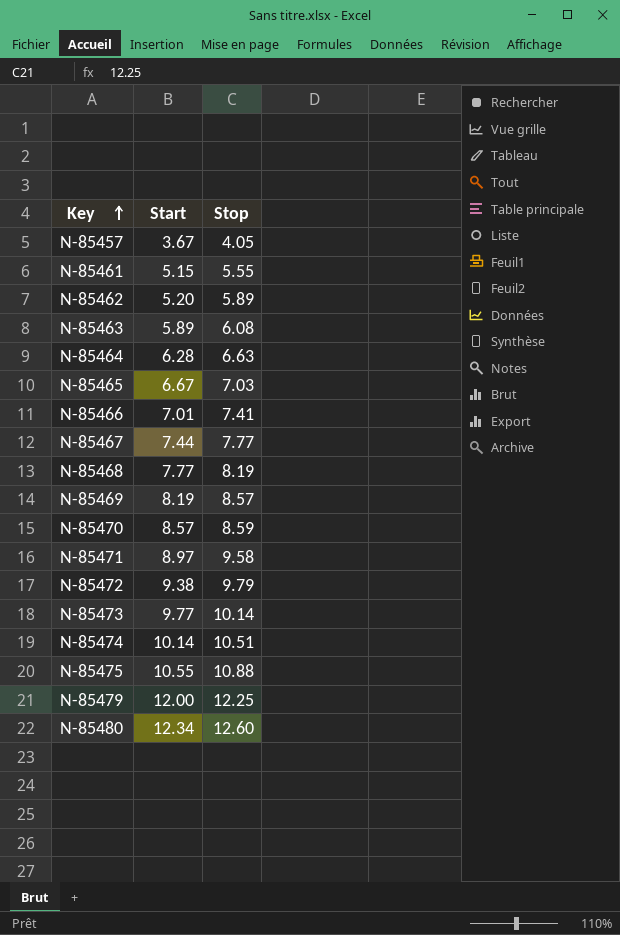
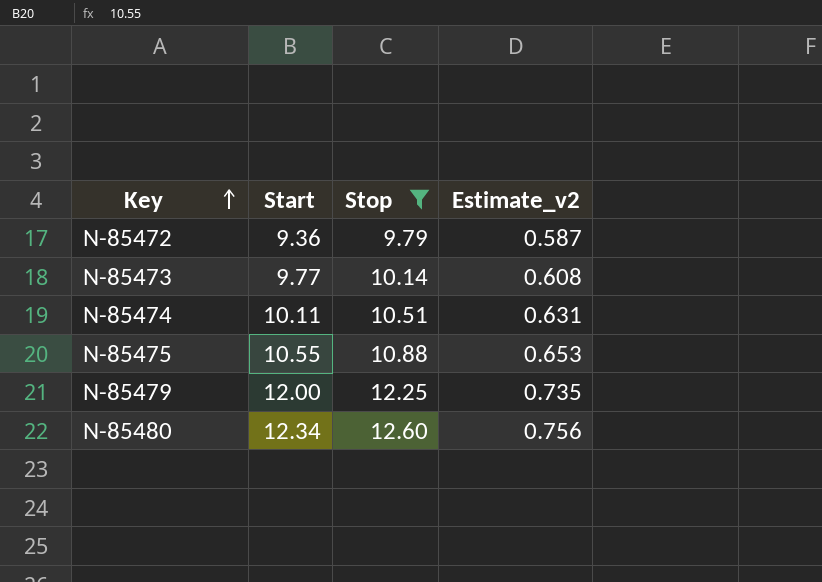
filter: none -> Stop >= 9.79
column Estimate_v2 | formula: none -> [Stop] * 0.06
N-85472 | Start: 9.38 -> 9.36
N-85474 | Start: 10.14 -> 10.11

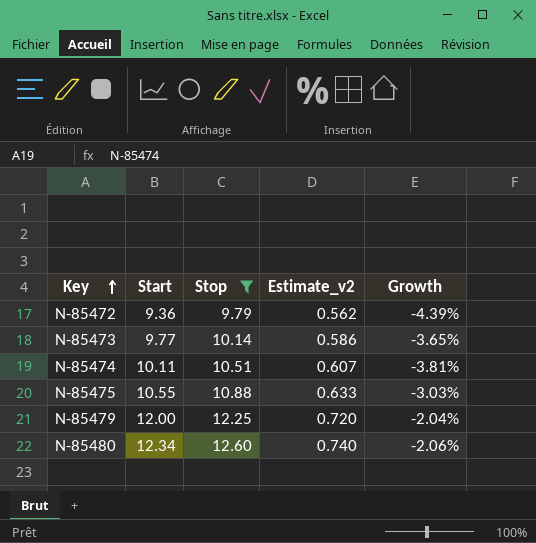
column Estimate_v2 | formula: [Stop] * 0.06 -> [Start] * 0.06
column Growth | formula: none -> ([Start] - [Stop]) / [Stop]

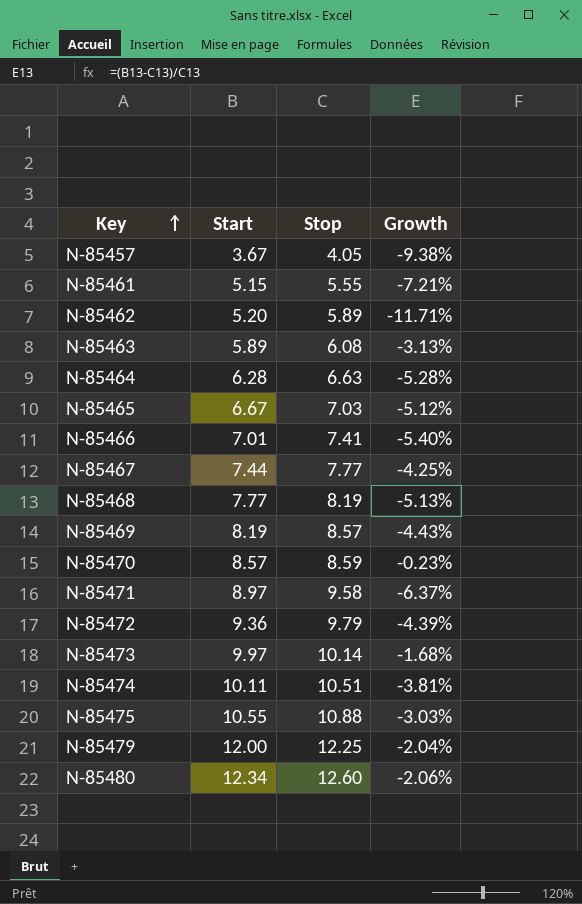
filter: Stop >= 9.79 -> none
column Estimate_v2 | formula: [Start] * 0.06 -> none
N-85473 | Start: 9.77 -> 9.97
N-85473 | Growth: -3.65% -> -1.68%

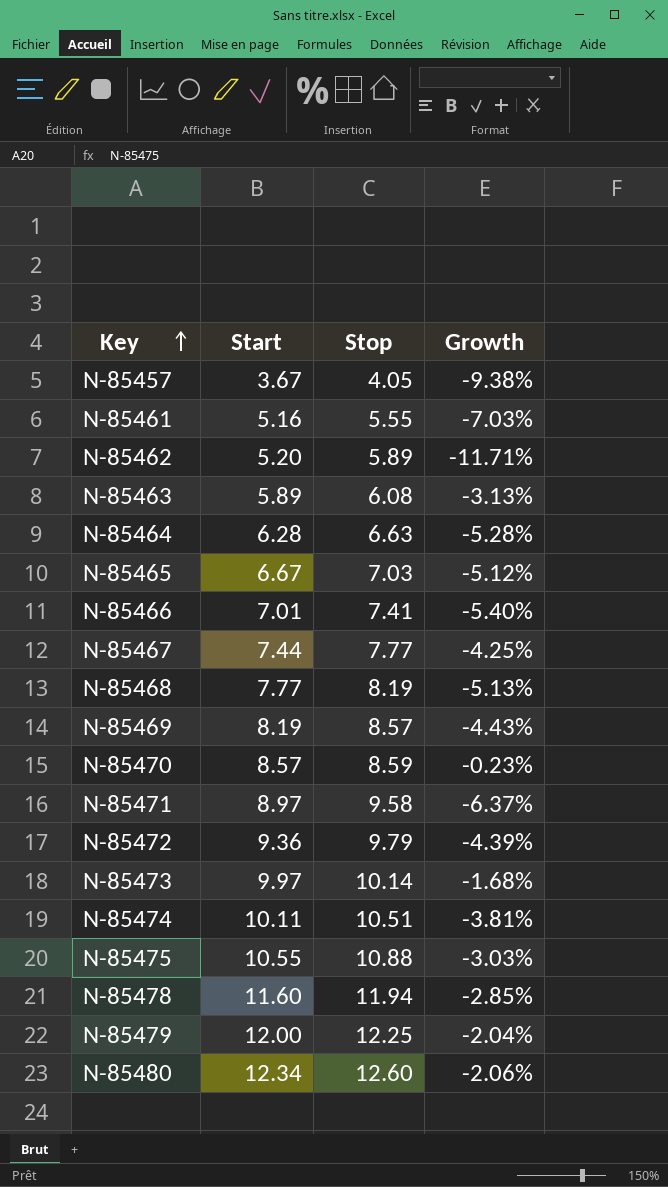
N-85461 | Start: 5.15 -> 5.16
N-85461 | Growth: -7.21% -> -7.03%
row N-85478: none -> 11.60 | 11.94 | -2.85%

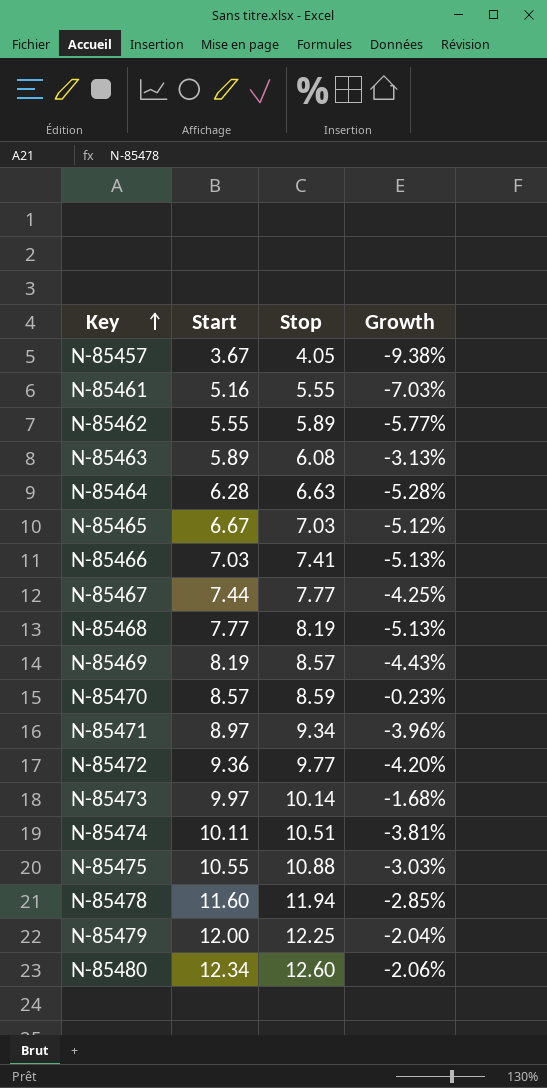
N-85462 | Start: 5.20 -> 5.55
N-85462 | Growth: -11.71% -> -5.77%
N-85466 | Start: 7.01 -> 7.03
N-85466 | Growth: -5.40% -> -5.13%
N-85471 | Stop: 9.58 -> 9.34
N-85471 | Growth: -6.37% -> -3.96%
N-85472 | Stop: 9.79 -> 9.77
N-85472 | Growth: -4.39% -> -4.20%

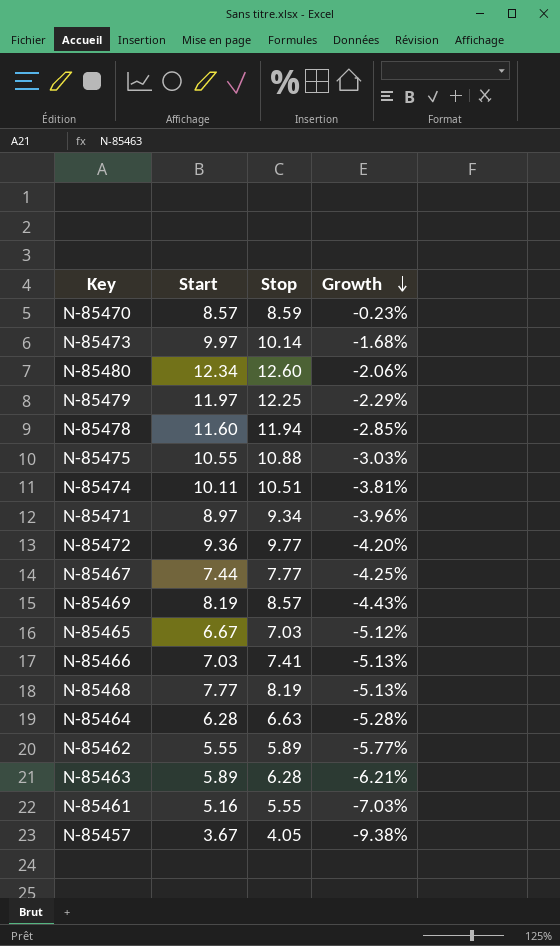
row order: Key ascending -> Growth descending
N-85479 | Start: 12.00 -> 11.97
N-85479 | Growth: -2.04% -> -2.29%
N-85463 | Stop: 6.08 -> 6.28
N-85463 | Growth: -3.13% -> -6.21%

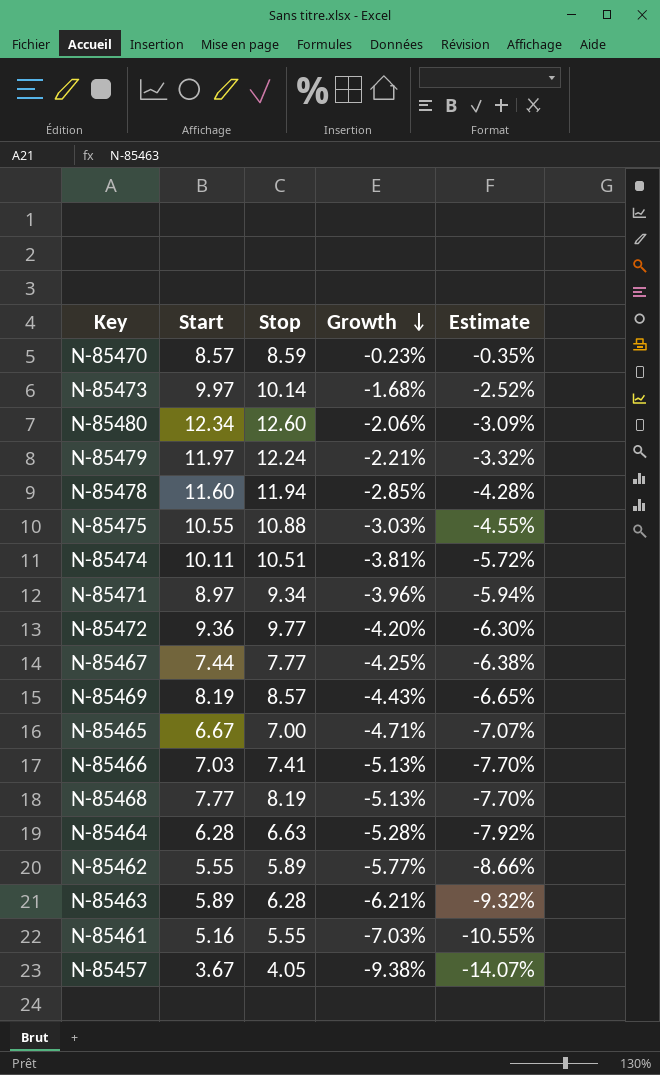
column Estimate | formula: none -> [Growth] * 1.5
N-85479 | Stop: 12.25 -> 12.24
N-85479 | Growth: -2.29% -> -2.21%
N-85465 | Stop: 7.03 -> 7.00
N-85465 | Growth: -5.12% -> -4.71%

